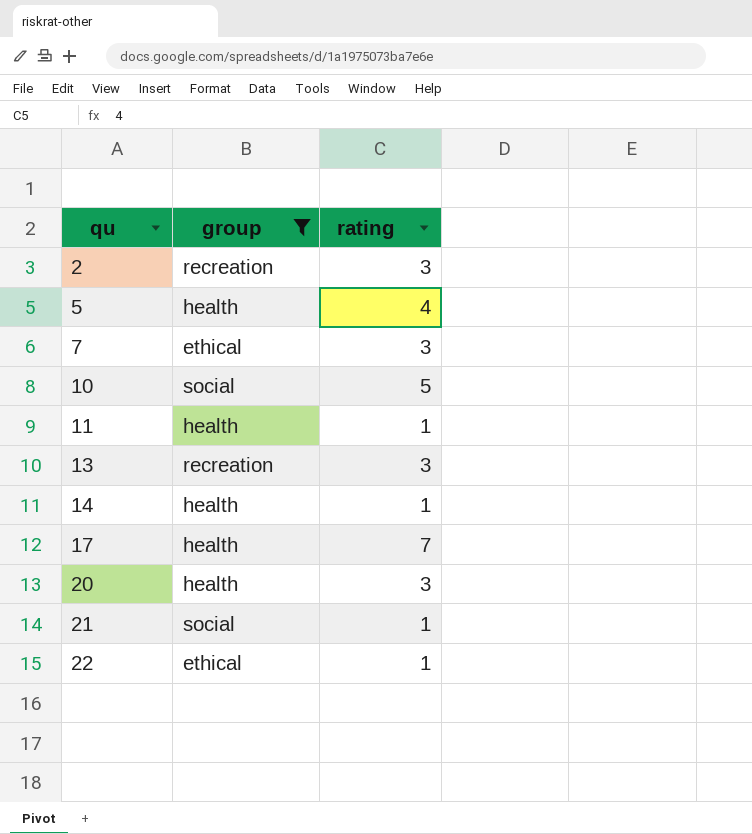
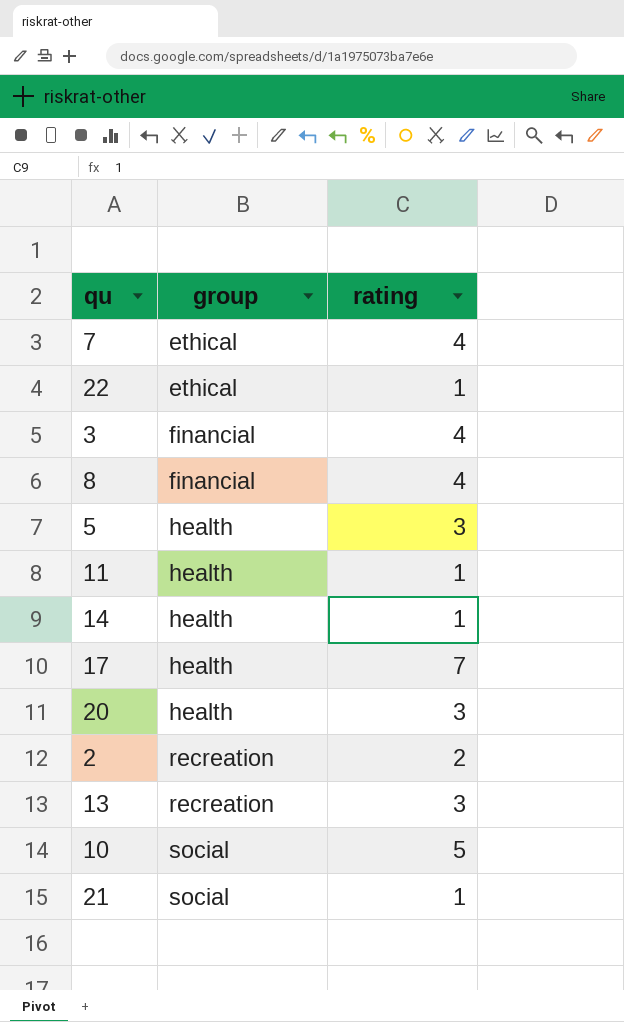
filter: group != financial -> none
row order: qu ascending -> group ascending
7 | rating: 3 -> 4
5 | rating: 4 -> 3
2 | rating: 3 -> 2

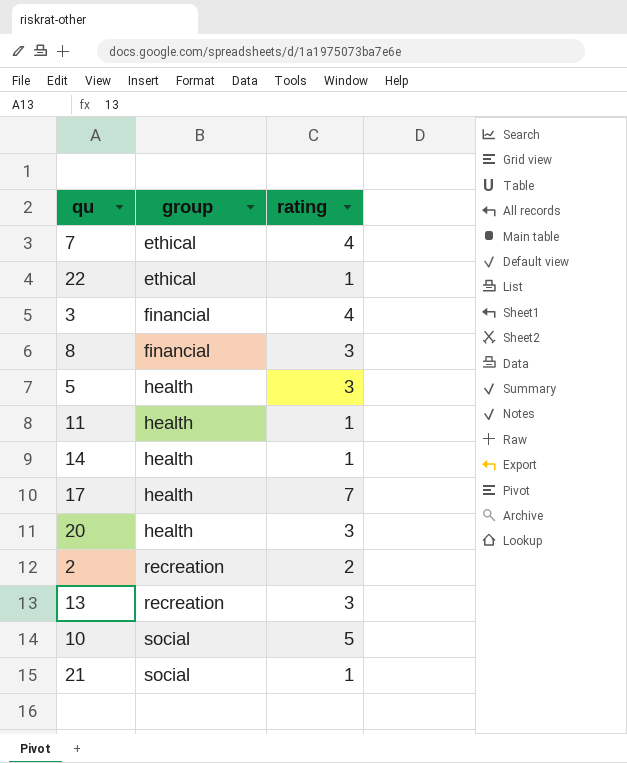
8 | rating: 4 -> 3

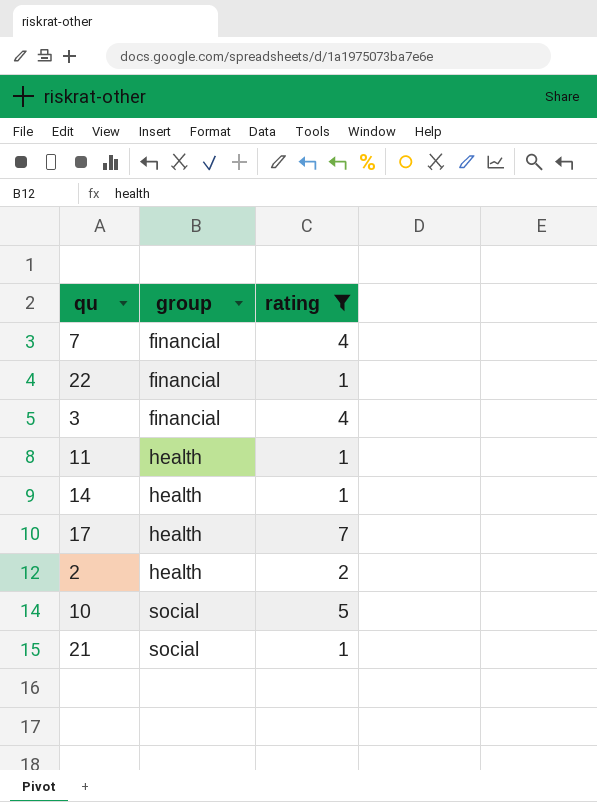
filter: none -> rating != 3
7 | group: ethical -> financial
22 | group: ethical -> financial
2 | group: recreation -> health

